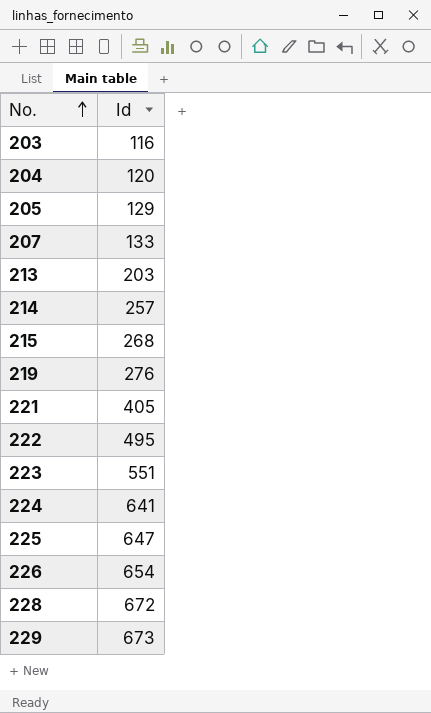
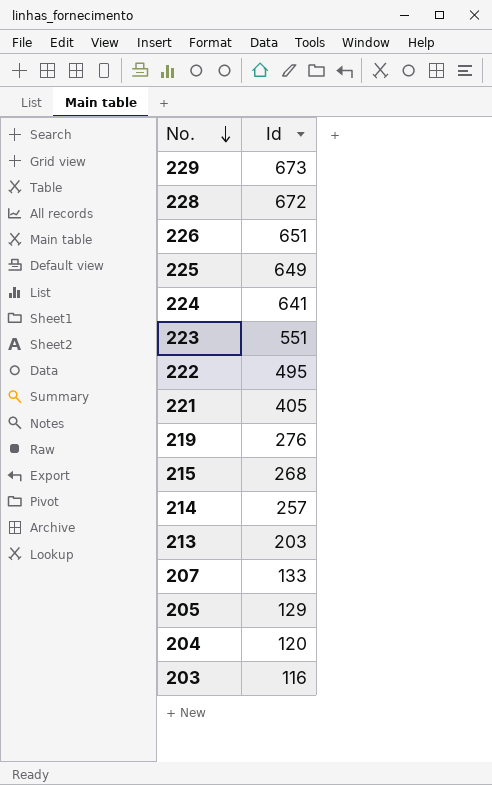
row order: No. ascending -> No. descending
226 | Id: 654 -> 651
225 | Id: 647 -> 649

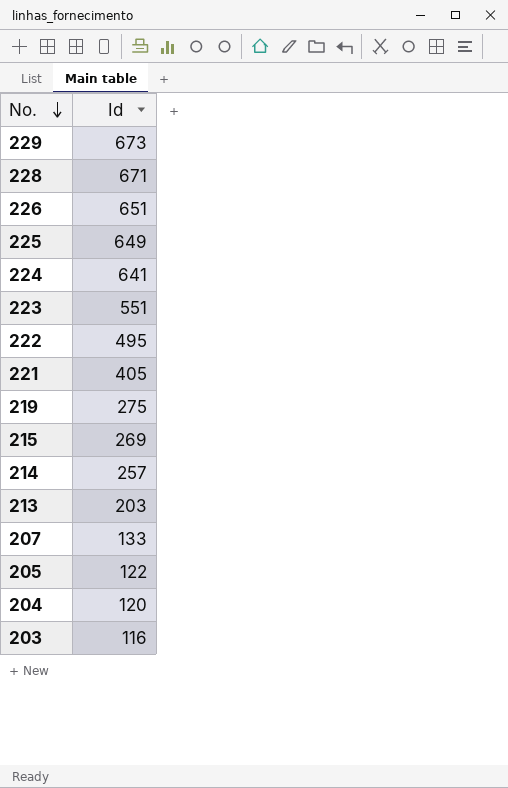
228 | Id: 672 -> 671
219 | Id: 276 -> 275
215 | Id: 268 -> 269
205 | Id: 129 -> 122

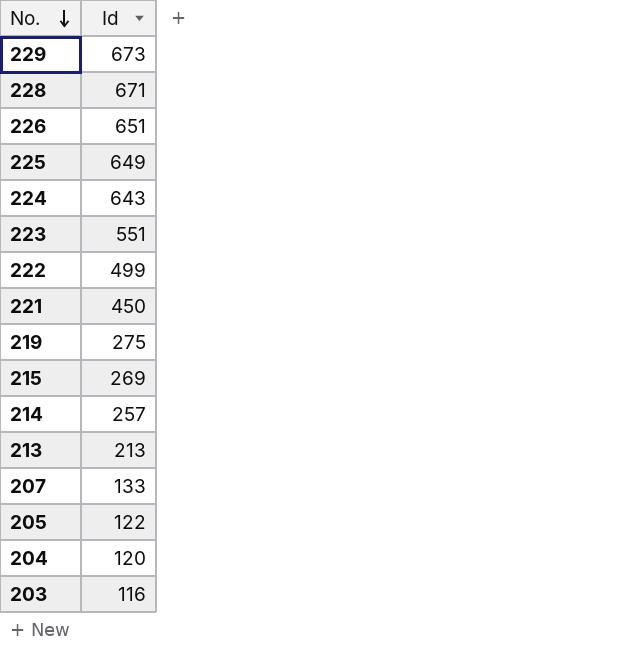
224 | Id: 641 -> 643
222 | Id: 495 -> 499
221 | Id: 405 -> 450
213 | Id: 203 -> 213

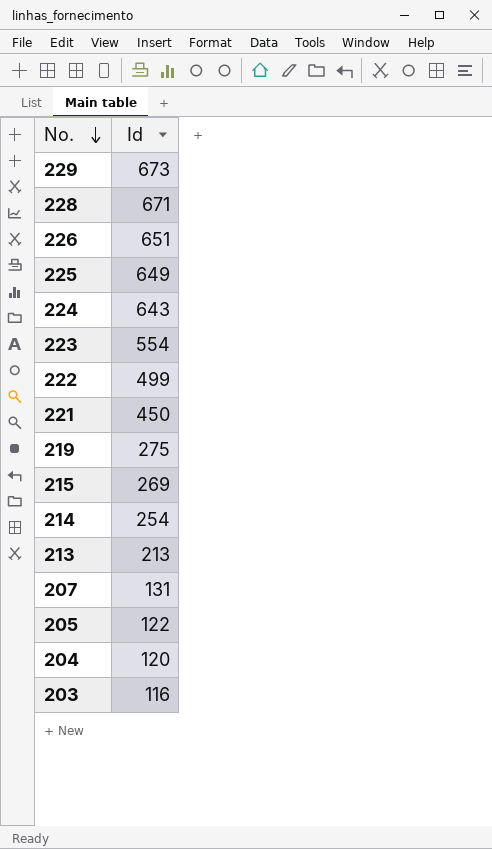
223 | Id: 551 -> 554
214 | Id: 257 -> 254
207 | Id: 133 -> 131

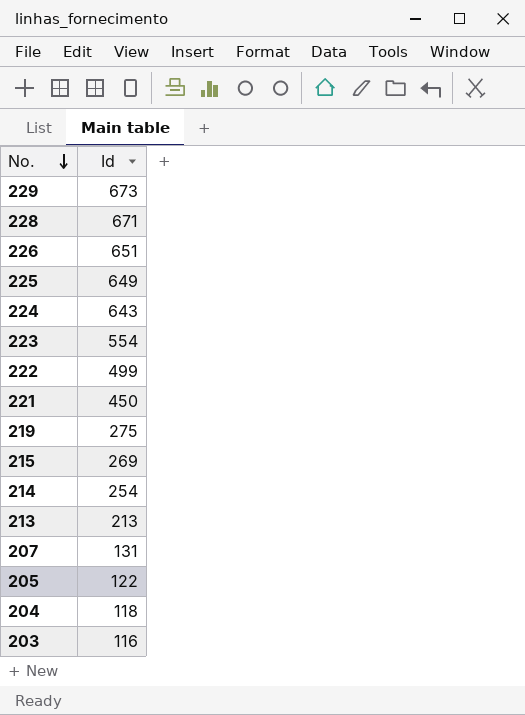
204 | Id: 120 -> 118

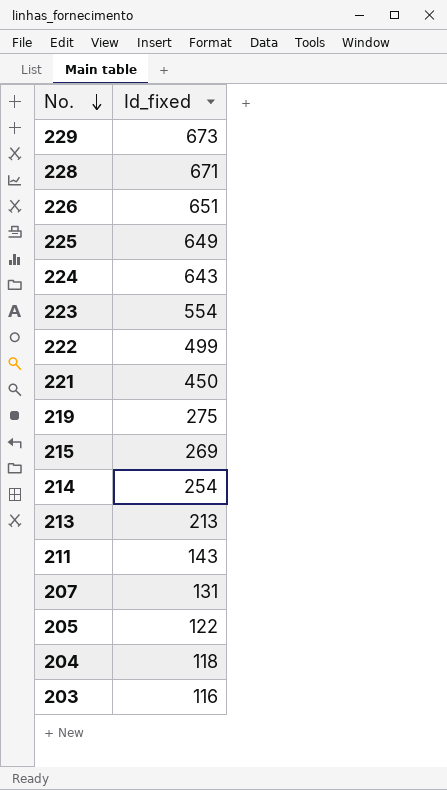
column name: Id -> Id_fixed
row 211: none -> 143

